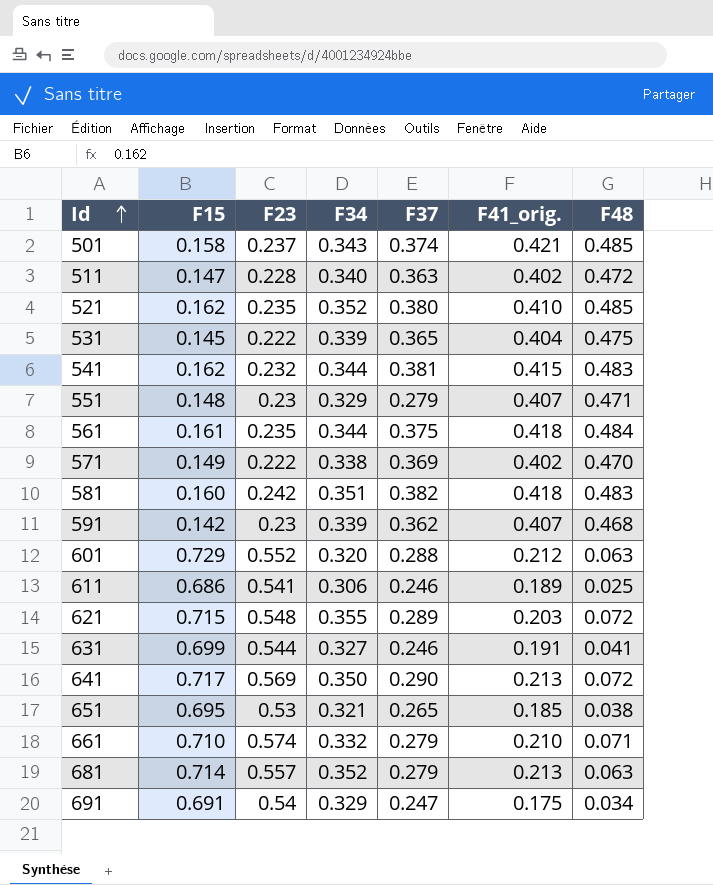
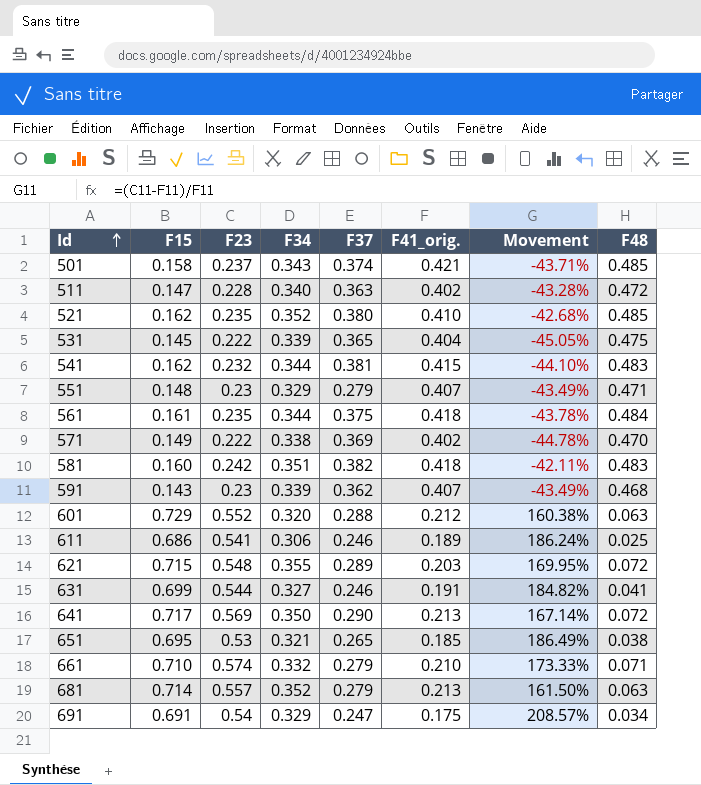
column Movement | formula: none -> ([F23] - [F41_orig.]) / [F41_orig.]
591 | F15: 0.142 -> 0.143

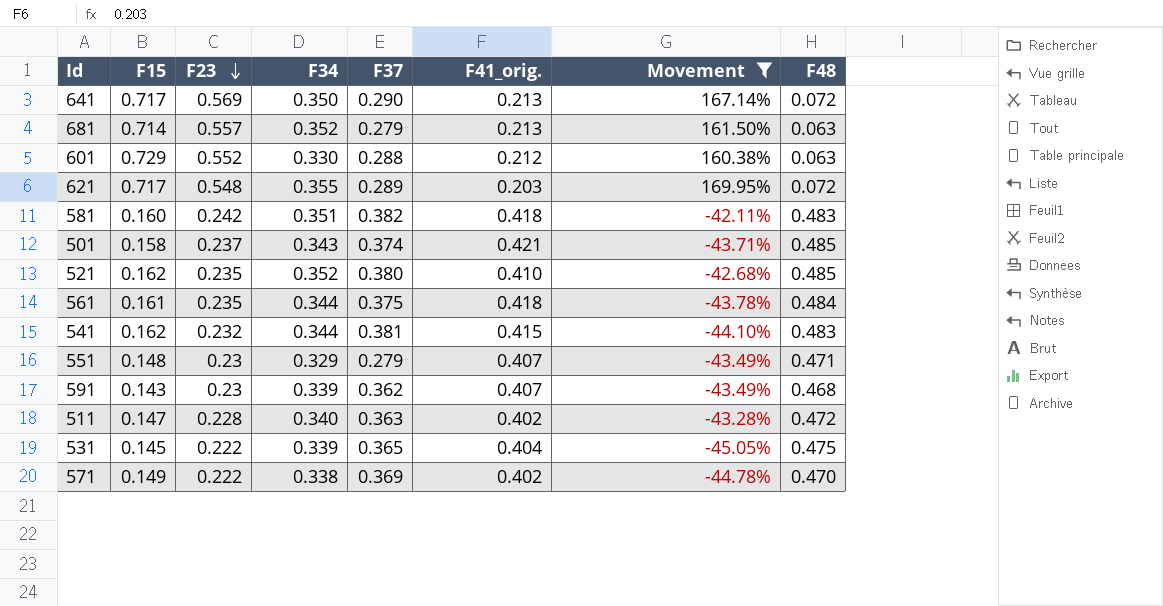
filter: none -> Movement <= 169.95%
row order: Id ascending -> F23 descending
601 | F34: 0.320 -> 0.330
621 | F15: 0.715 -> 0.717

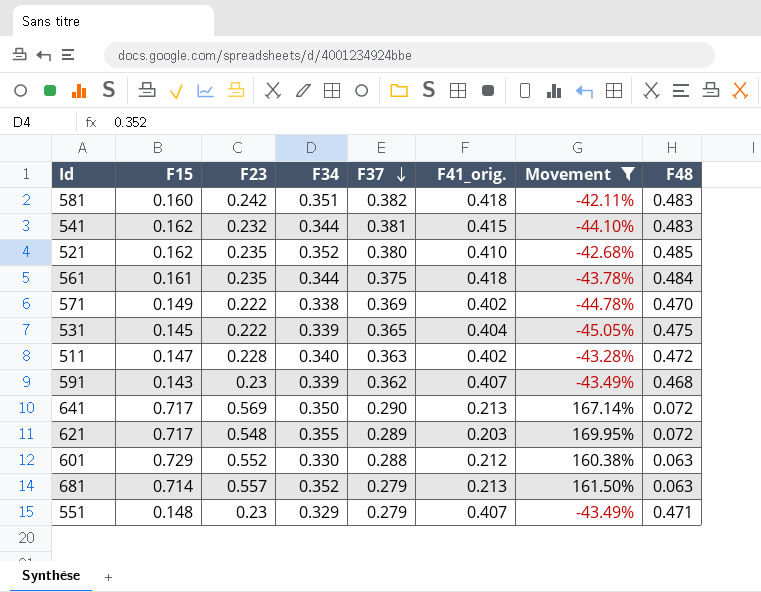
row order: F23 descending -> F37 descending
row 501: 0.158 | 0.237 | 0.343 | 0.374 | 0.421 | -43.71% | 0.485 -> none

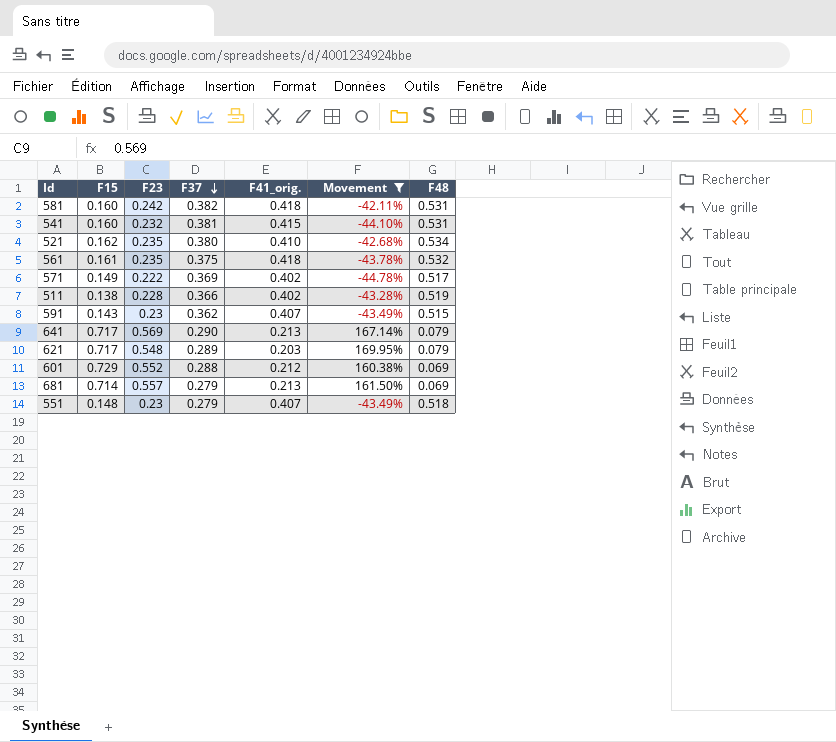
column F34 | position: 4 -> none
row 531: 0.145 | 0.222 | 0.339 | 0.365 | 0.404 | -45.05% | 0.475 -> none
581 | F48: 0.483 -> 0.531
541 | F15: 0.162 -> 0.160
541 | F48: 0.483 -> 0.531
521 | F48: 0.485 -> 0.534
561 | F48: 0.484 -> 0.532
571 | F48: 0.470 -> 0.517
511 | F15: 0.147 -> 0.138
511 | F37: 0.363 -> 0.366
511 | F48: 0.472 -> 0.519
591 | F48: 0.468 -> 0.515
641 | F48: 0.072 -> 0.079
621 | F48: 0.072 -> 0.079
601 | F48: 0.063 -> 0.069
681 | F48: 0.063 -> 0.069
551 | F48: 0.471 -> 0.518

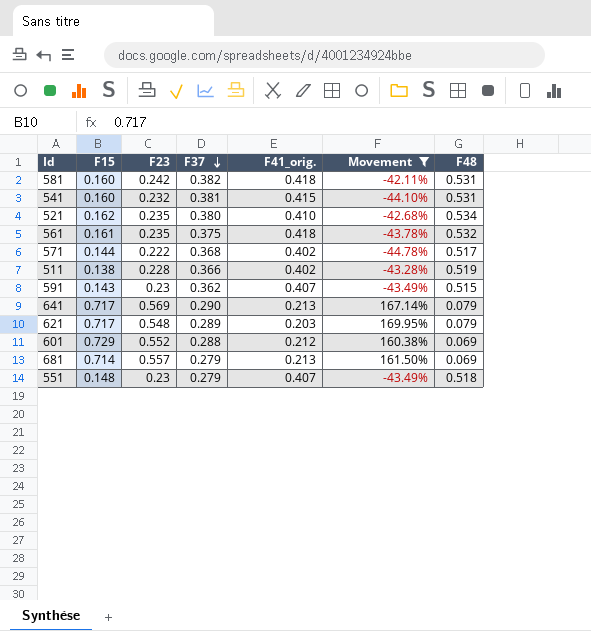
571 | F15: 0.149 -> 0.144
571 | F37: 0.369 -> 0.368

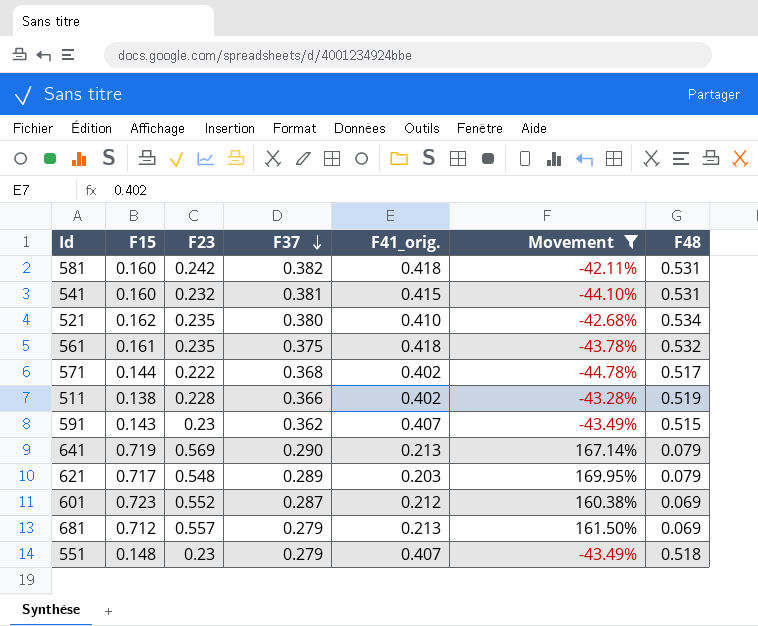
641 | F15: 0.717 -> 0.719
601 | F15: 0.729 -> 0.723
601 | F37: 0.288 -> 0.287
681 | F15: 0.714 -> 0.712

